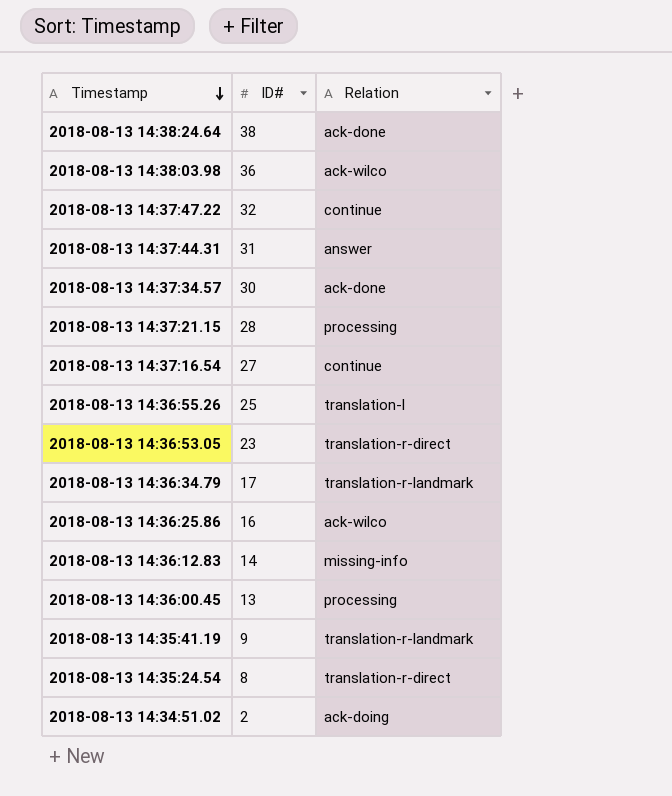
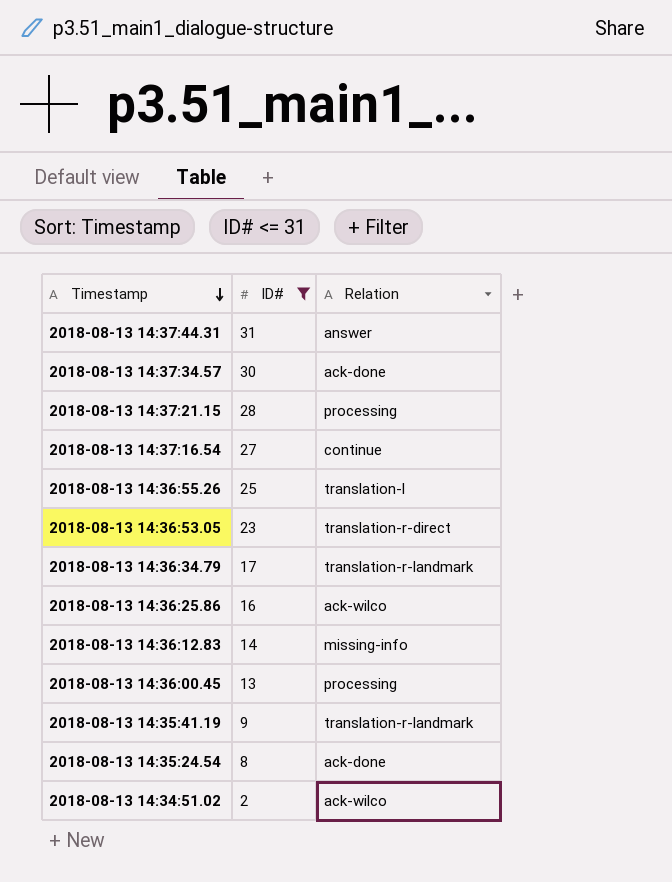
filter: none -> ID# <= 31
2018-08-13 14:35:24.54 | Relation: translation-r-direct -> ack-done
2018-08-13 14:34:51.02 | Relation: ack-doing -> ack-wilco

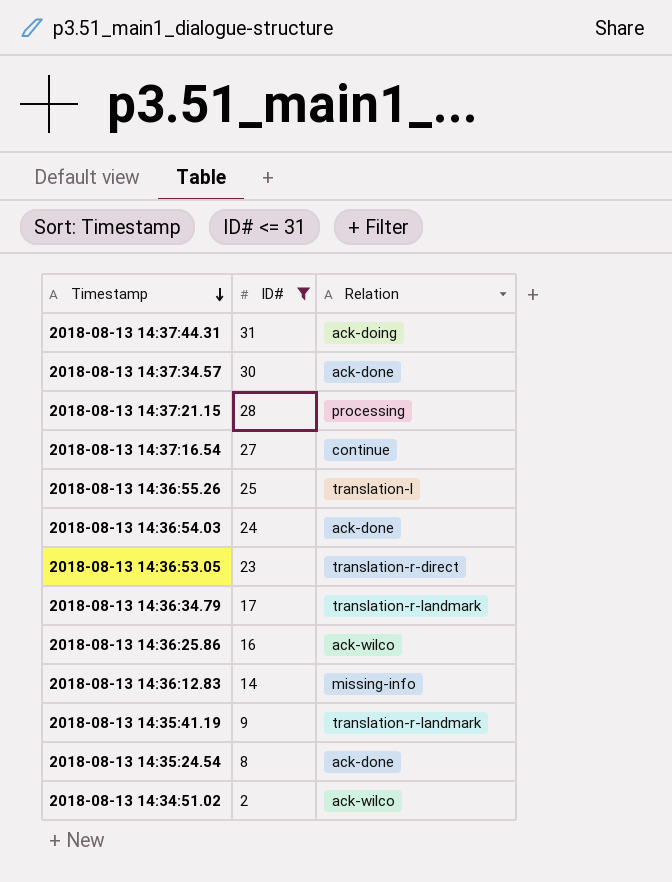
row 2018-08-13 14:36:00.45: 13 | processing -> none
2018-08-13 14:37:44.31 | Relation: answer -> ack-doing
row 2018-08-13 14:36:54.03: none -> 24 | ack-done

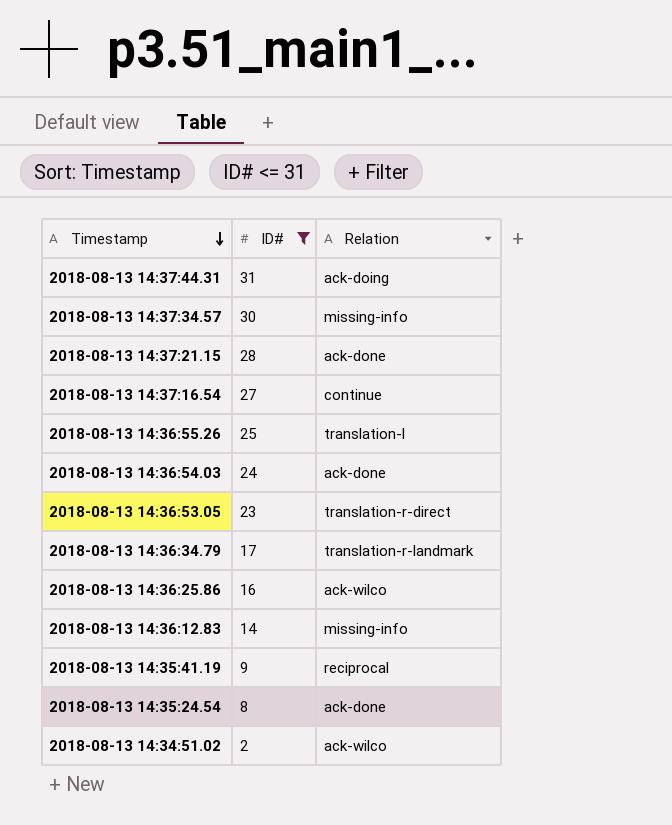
2018-08-13 14:37:34.57 | Relation: ack-done -> missing-info
2018-08-13 14:37:21.15 | Relation: processing -> ack-done
2018-08-13 14:35:41.19 | Relation: translation-r-landmark -> reciprocal

